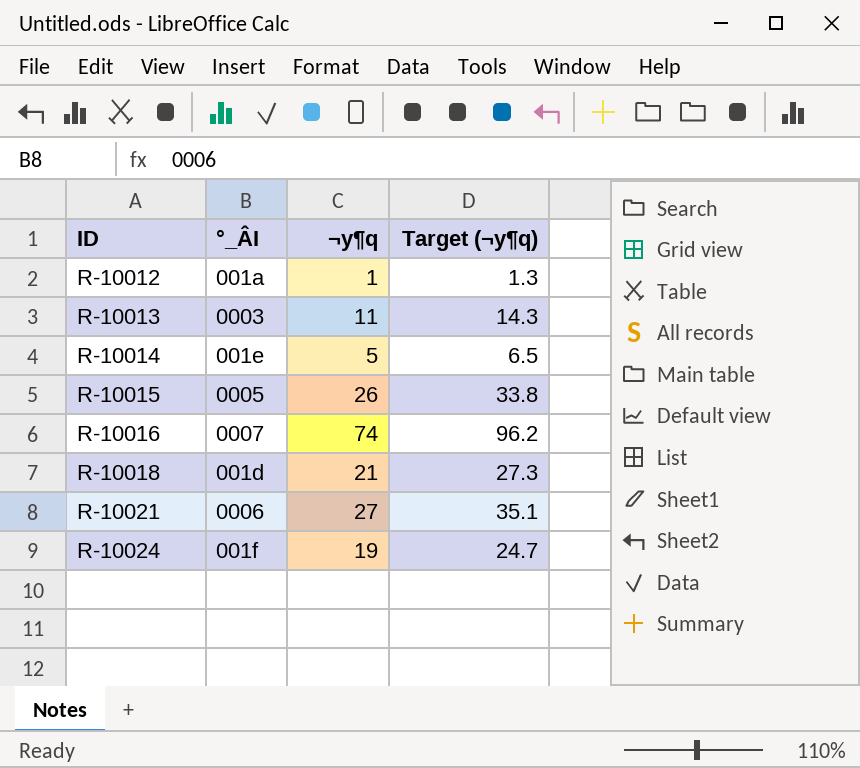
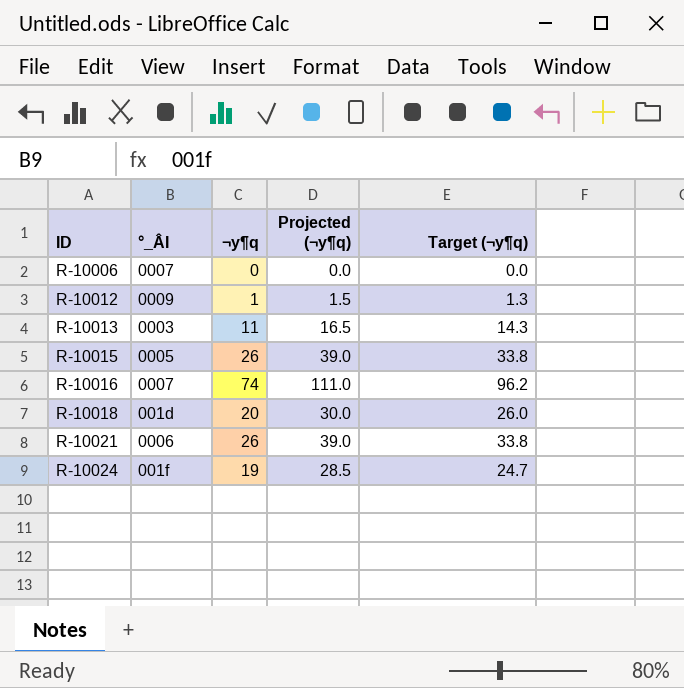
column Projected (¬y¶q) | formula: none -> [¬y¶q] * 1.5
row R-10014: 001e | 5 | 6.5 -> none
row R-10006: none -> 0007 | 0 | 0.0 | 0.0
R-10012 | °_ÂI: 001a -> 0009
R-10018 | ¬y¶q: 21 -> 20
R-10018 | Target (¬y¶q): 27.3 -> 26.0
R-10021 | ¬y¶q: 27 -> 26
R-10021 | Target (¬y¶q): 35.1 -> 33.8

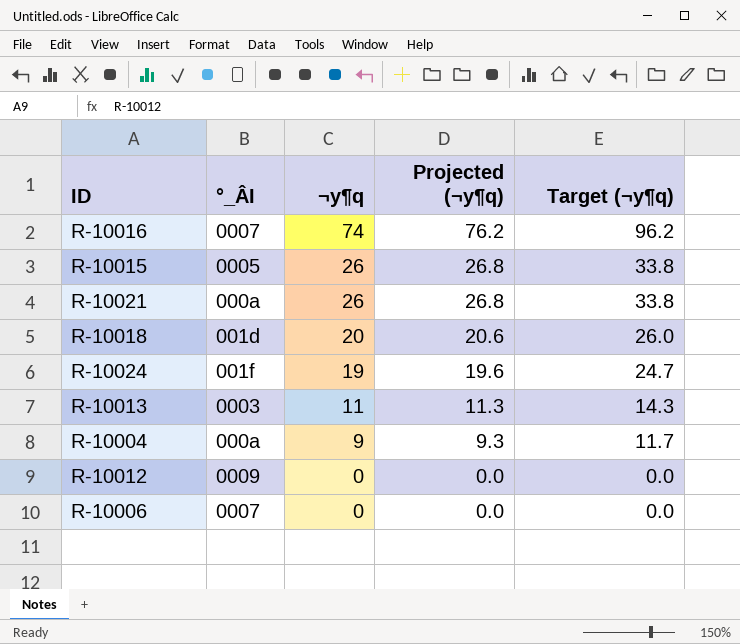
row order: ID ascending -> ¬y¶q descending
column Projected (¬y¶q) | formula: [¬y¶q] * 1.5 -> [¬y¶q] * 1.03
R-10021 | °_ÂI: 0006 -> 000a
row R-10004: none -> 000a | 9 | 9.3 | 11.7
R-10012 | ¬y¶q: 1 -> 0
R-10012 | Target (¬y¶q): 1.3 -> 0.0

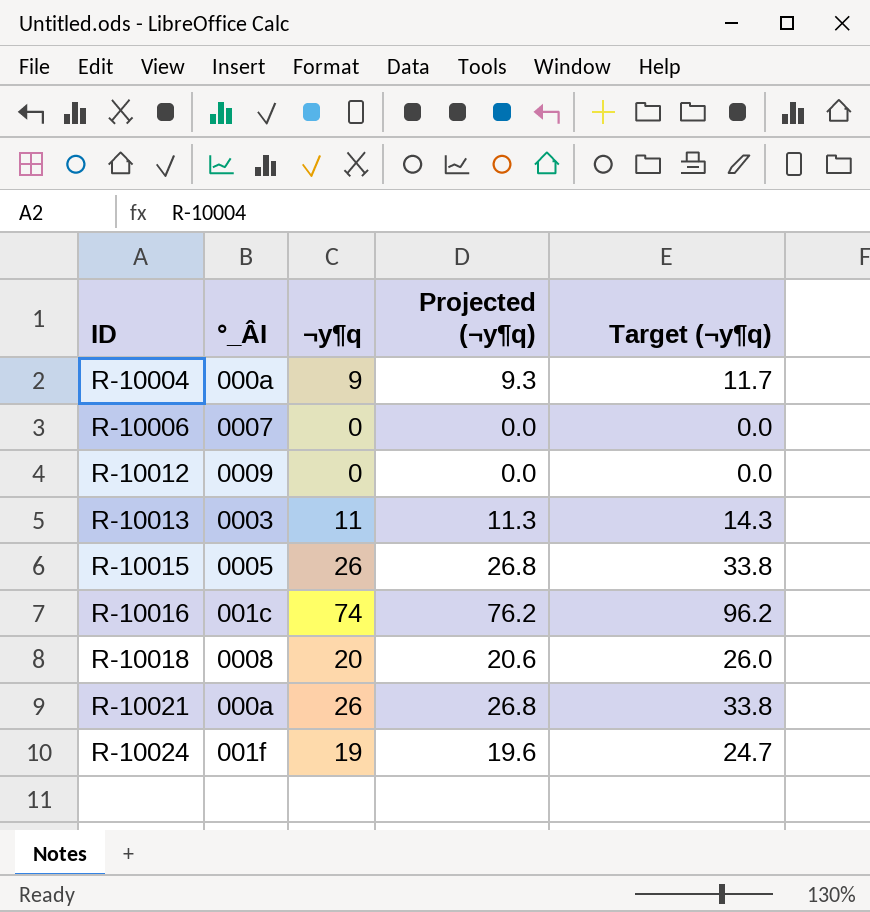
row order: ¬y¶q descending -> ID ascending
R-10016 | °_ÂI: 0007 -> 001c
R-10018 | °_ÂI: 001d -> 0008

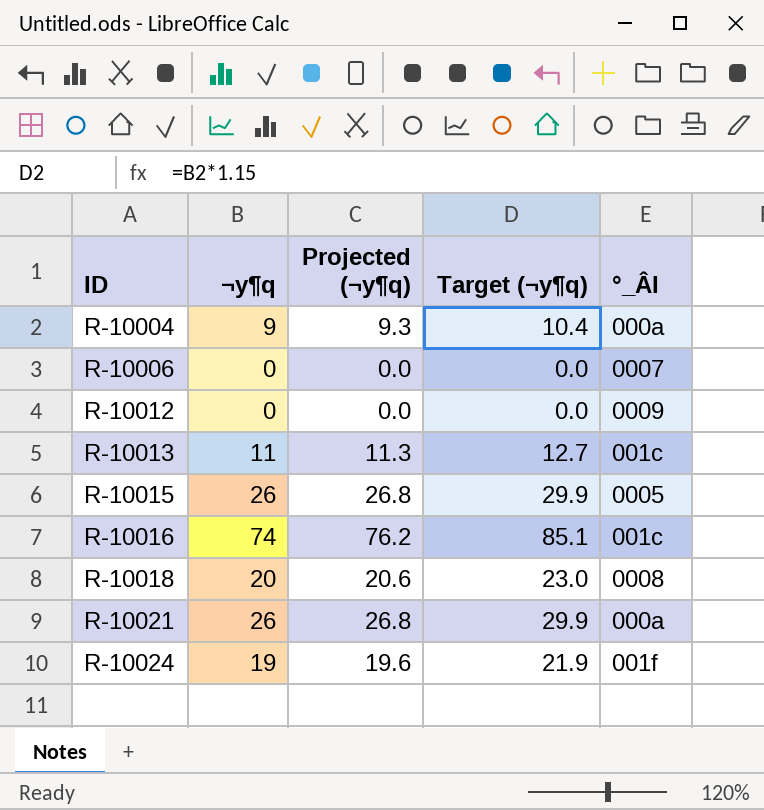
column Target (¬y¶q) | formula: [¬y¶q] * 1.3 -> [¬y¶q] * 1.15
column °_ÂI | position: 2 -> 5
R-10013 | °_ÂI: 0003 -> 001c

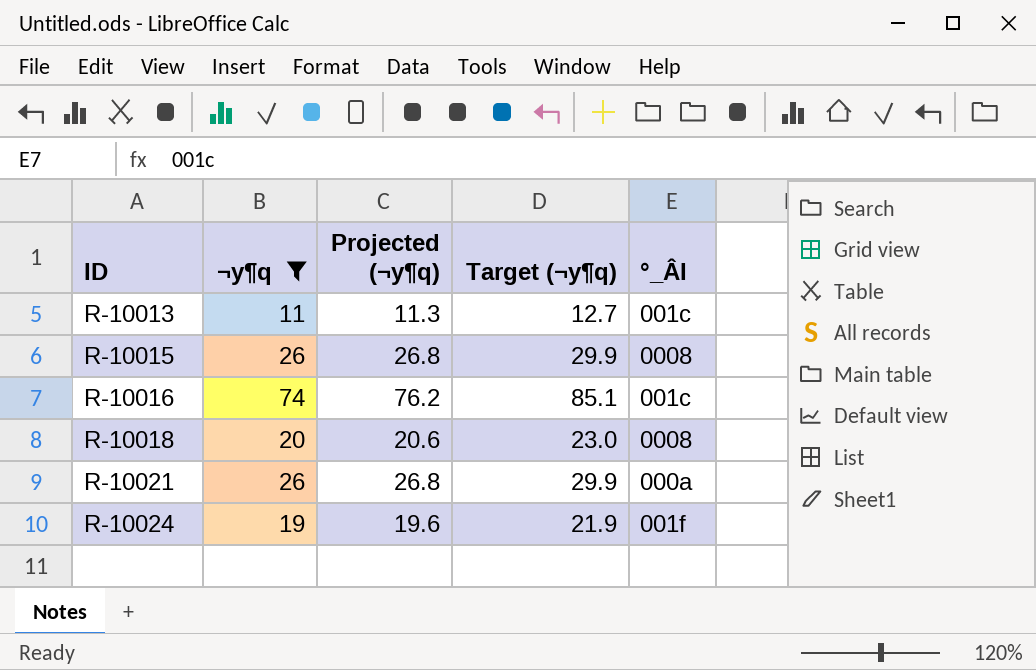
filter: none -> ¬y¶q >= 11
R-10015 | °_ÂI: 0005 -> 0008

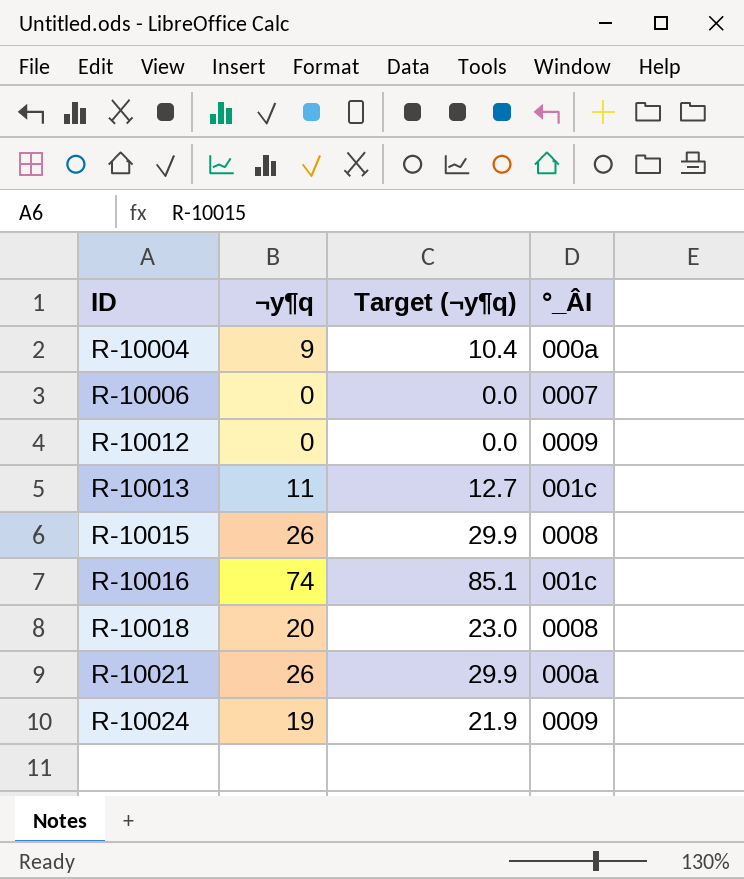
filter: ¬y¶q >= 11 -> none
column Projected (¬y¶q) | formula: [¬y¶q] * 1.03 -> none
R-10024 | °_ÂI: 001f -> 0009

